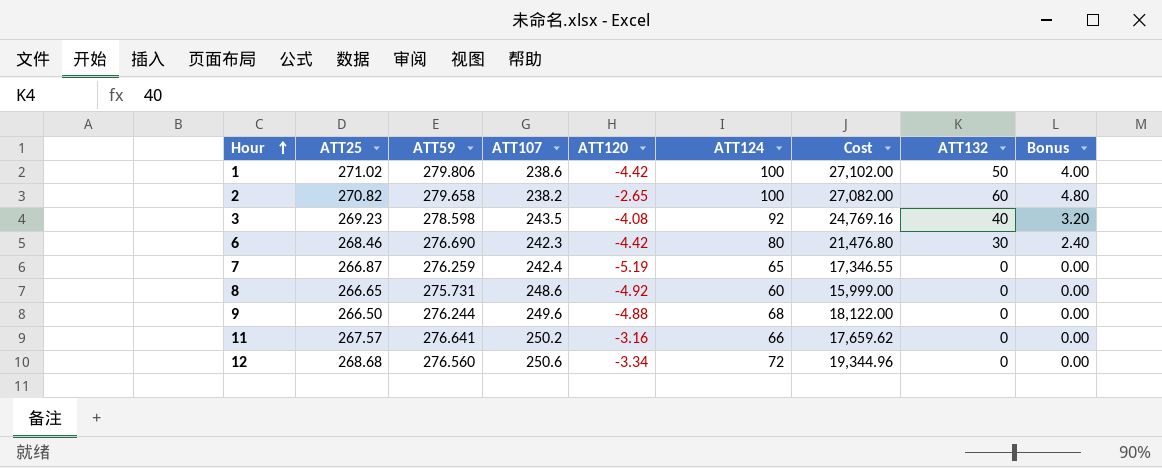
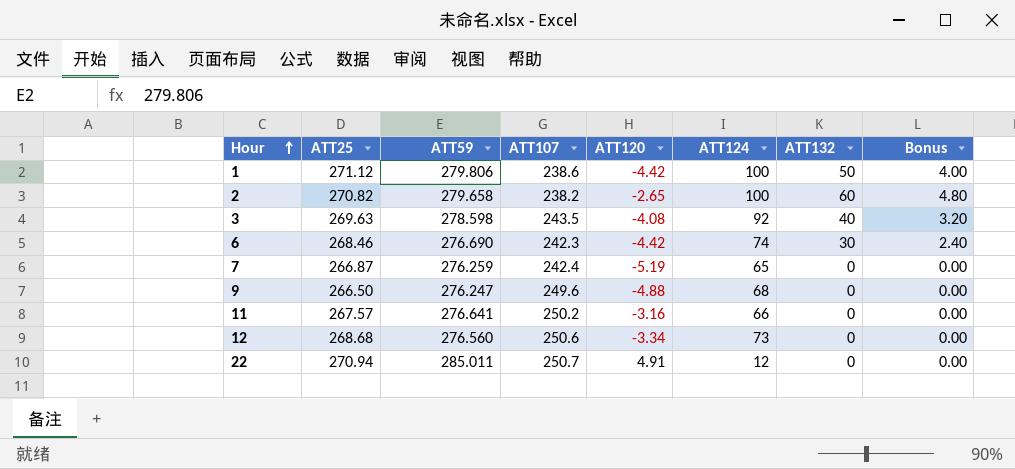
column Cost | formula: [ATT25] * [ATT124] -> none
row 8: 266.65 | 275.731 | 248.6 | -4.92 | 60 | 15,999.00 | 0 | 0.00 -> none
1 | ATT25: 271.02 -> 271.12
3 | ATT25: 269.23 -> 269.63
6 | ATT124: 80 -> 74
9 | ATT59: 276.244 -> 276.247
12 | ATT124: 72 -> 73
row 22: none -> 270.94 | 285.011 | 250.7 | 4.91 | 12 | 0 | 0.00

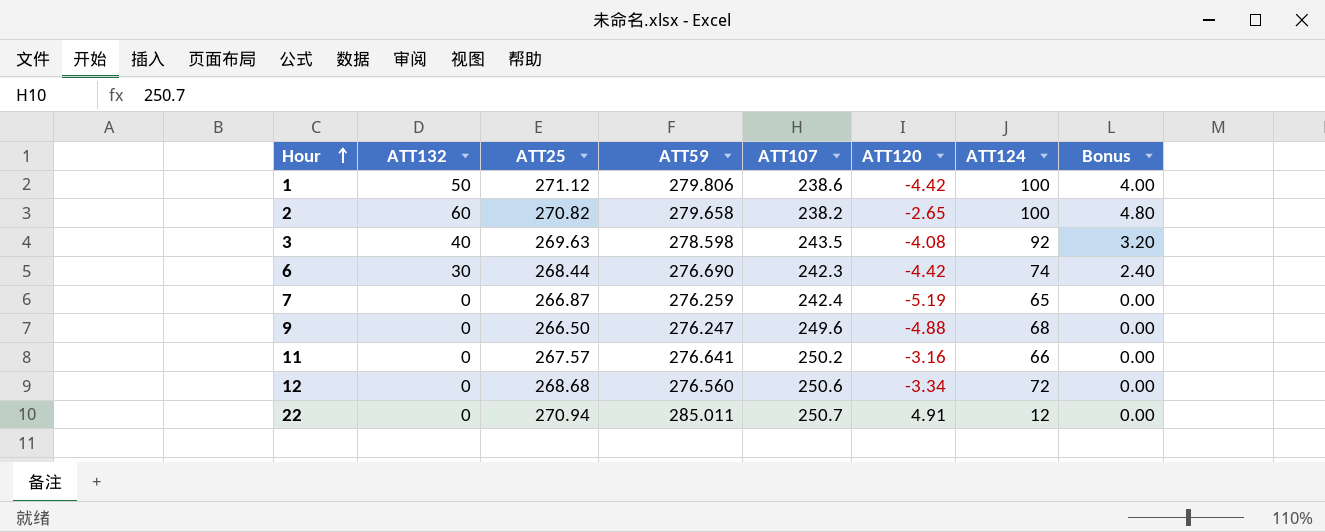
column ATT132 | position: 7 -> 2
6 | ATT25: 268.46 -> 268.44
12 | ATT124: 73 -> 72

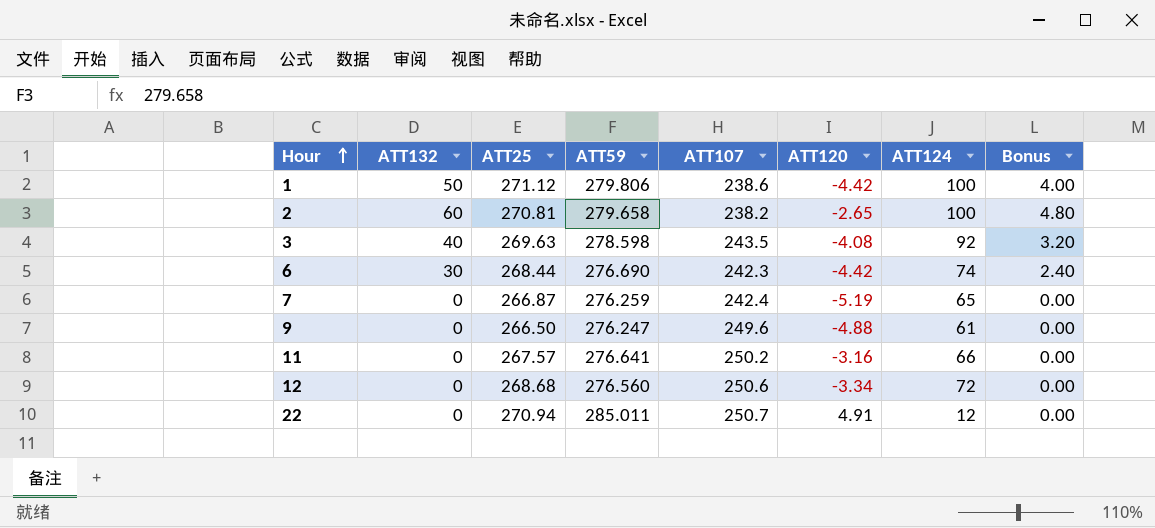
2 | ATT25: 270.82 -> 270.81
9 | ATT124: 68 -> 61

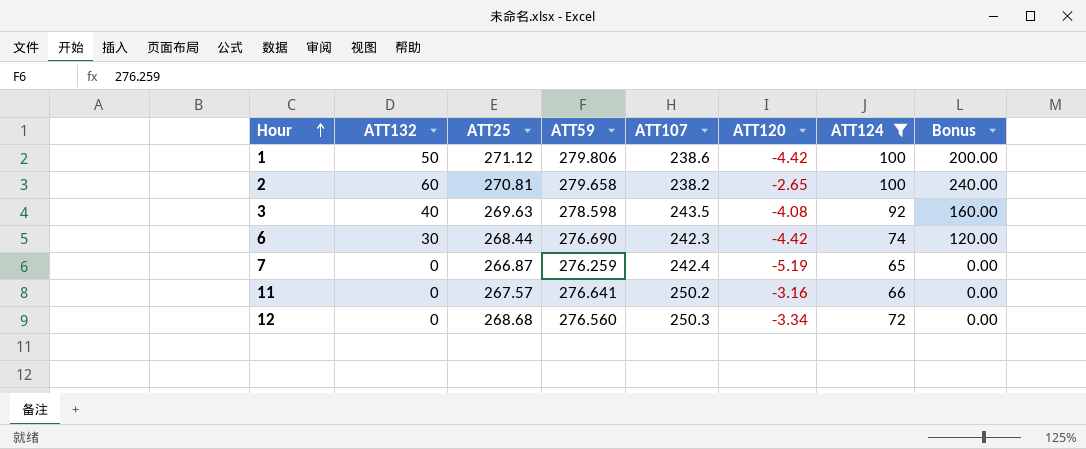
filter: none -> ATT124 >= 65
column Bonus | formula: [ATT132] * 0.08 -> [ATT132] * 4
12 | ATT107: 250.6 -> 250.3

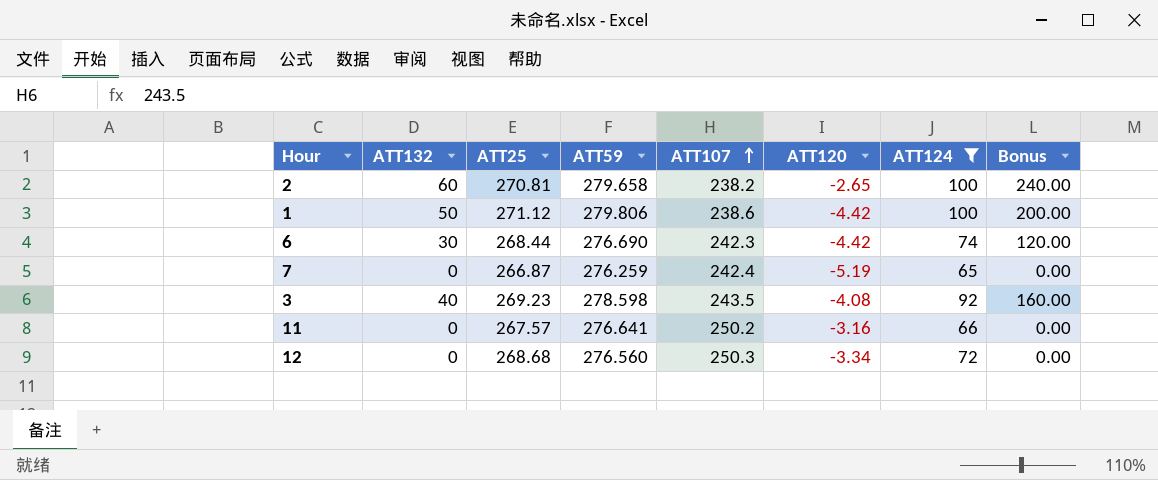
row order: Hour ascending -> ATT107 ascending
3 | ATT25: 269.63 -> 269.23

